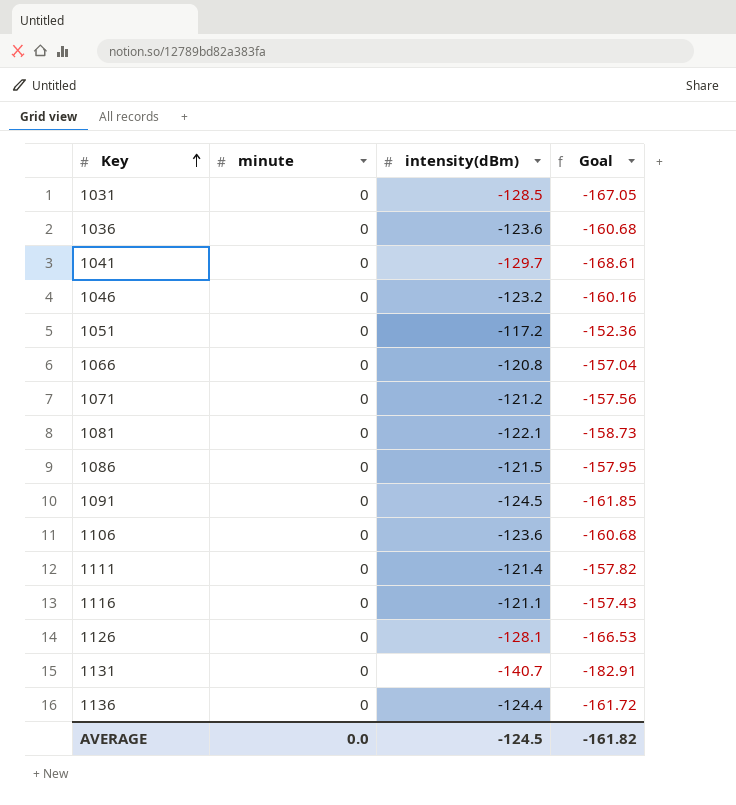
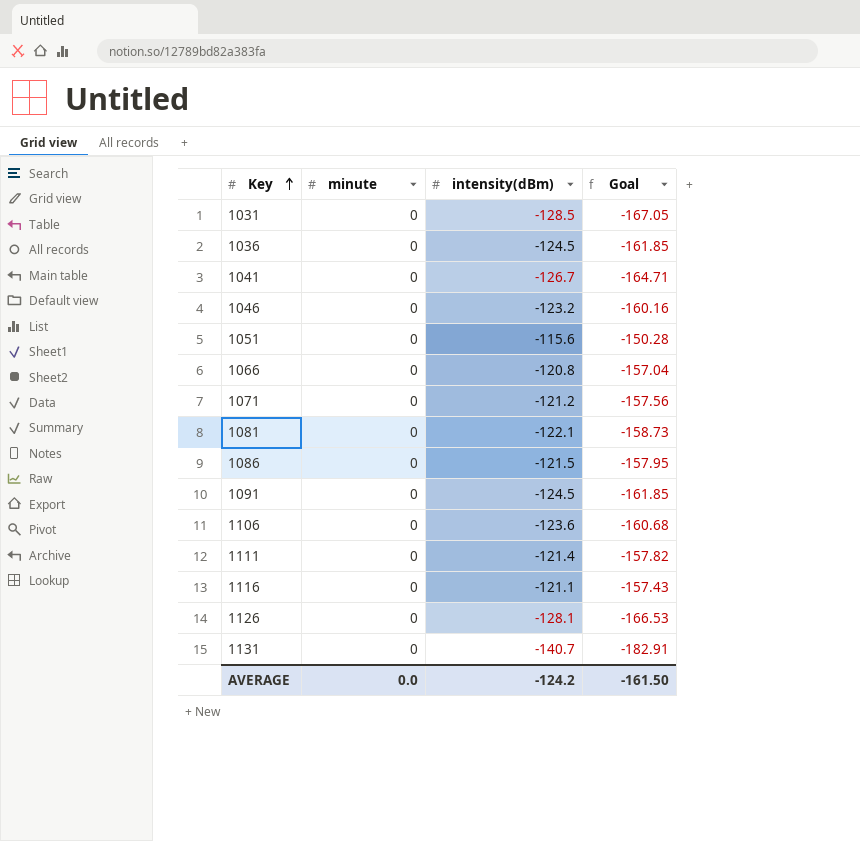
row 1136: 0 | -124.4 | -161.72 -> none
1036 | intensity(dBm): -123.6 -> -124.5
1036 | Goal: -160.68 -> -161.85
1041 | intensity(dBm): -129.7 -> -126.7
1041 | Goal: -168.61 -> -164.71
1051 | intensity(dBm): -117.2 -> -115.6
1051 | Goal: -152.36 -> -150.28
AVERAGE | intensity(dBm): -124.5 -> -124.2
AVERAGE | Goal: -161.82 -> -161.50

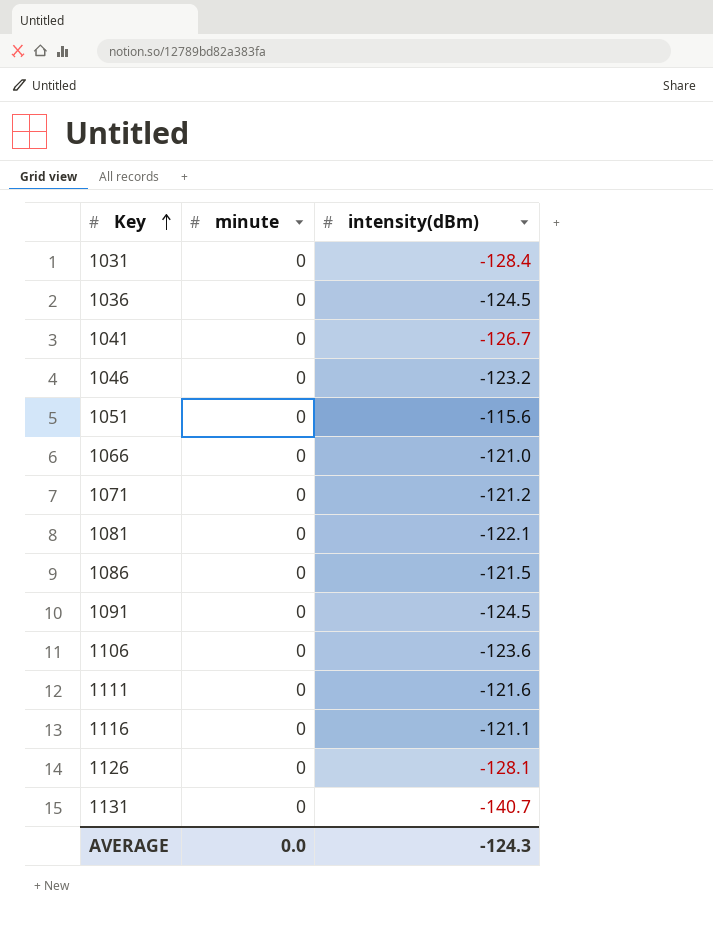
column Goal | formula: [intensity(dBm)] * 1.3 -> none
1031 | intensity(dBm): -128.5 -> -128.4
1066 | intensity(dBm): -120.8 -> -121.0
1111 | intensity(dBm): -121.4 -> -121.6
AVERAGE | intensity(dBm): -124.2 -> -124.3

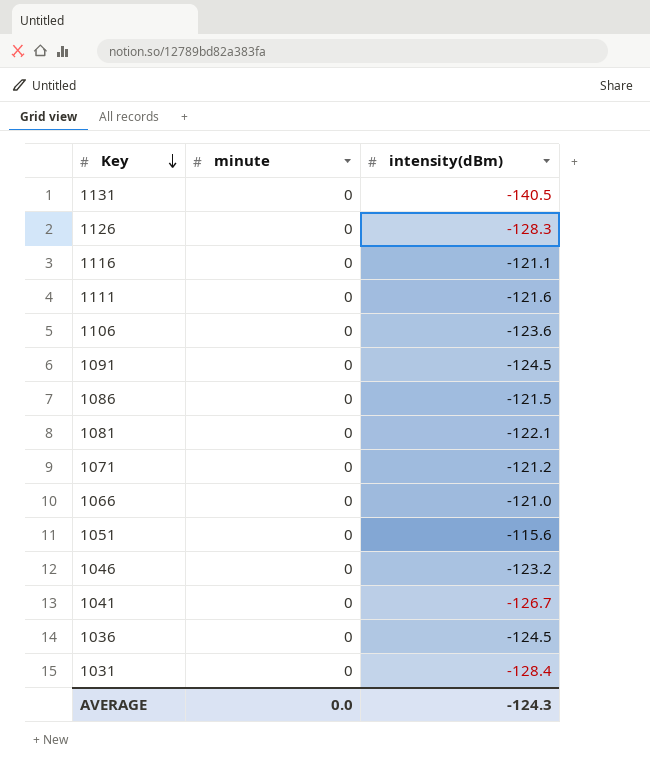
row order: Key ascending -> Key descending
1131 | intensity(dBm): -140.7 -> -140.5
1126 | intensity(dBm): -128.1 -> -128.3

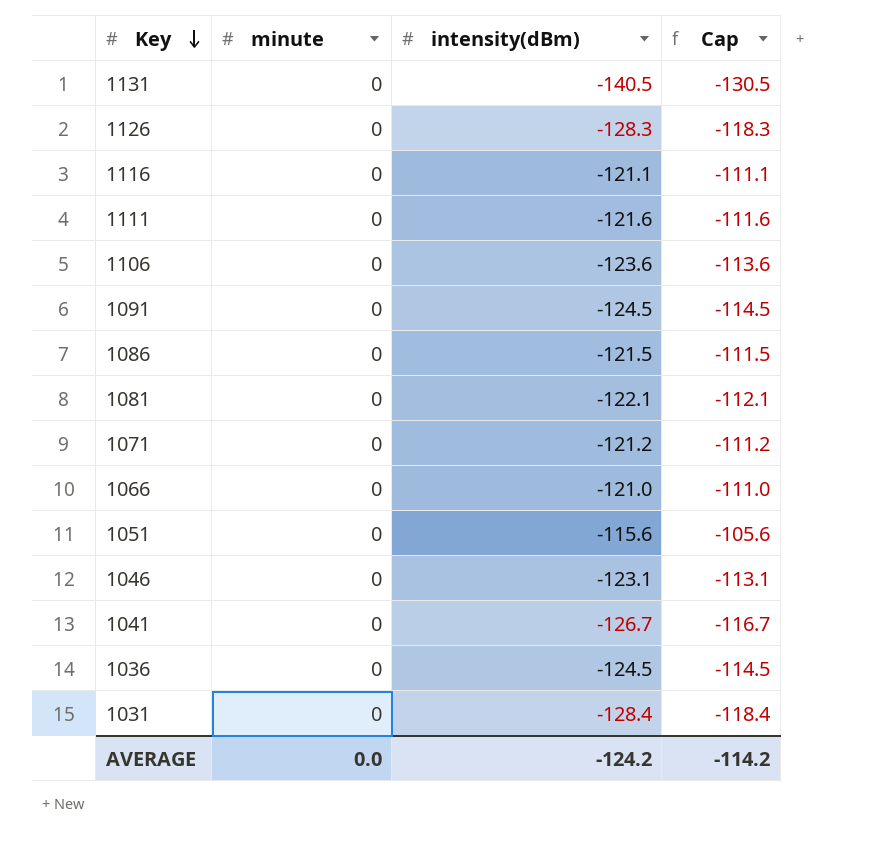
column Cap | formula: none -> [intensity(dBm)] + 10
1046 | intensity(dBm): -123.2 -> -123.1
AVERAGE | intensity(dBm): -124.3 -> -124.2

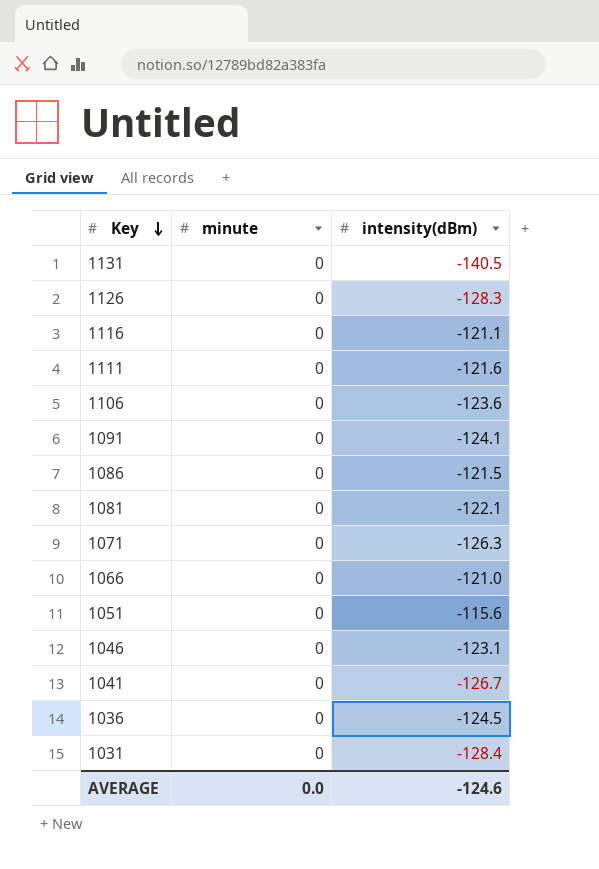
column Cap | formula: [intensity(dBm)] + 10 -> none
1091 | intensity(dBm): -124.5 -> -124.1
1071 | intensity(dBm): -121.2 -> -126.3
AVERAGE | intensity(dBm): -124.2 -> -124.6

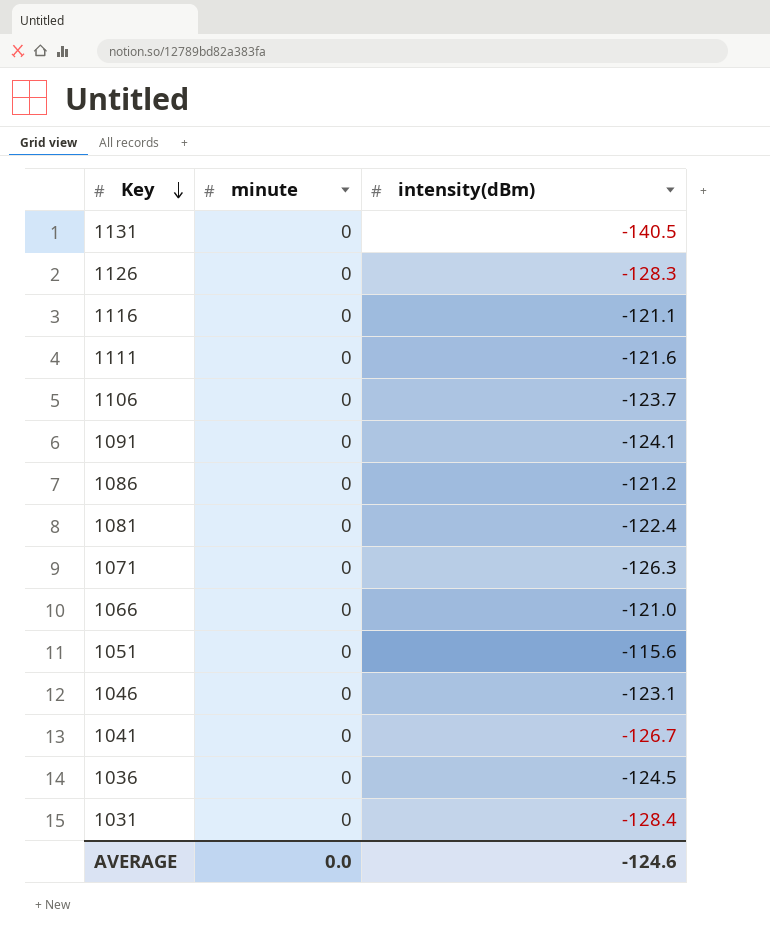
1106 | intensity(dBm): -123.6 -> -123.7
1086 | intensity(dBm): -121.5 -> -121.2
1081 | intensity(dBm): -122.1 -> -122.4

